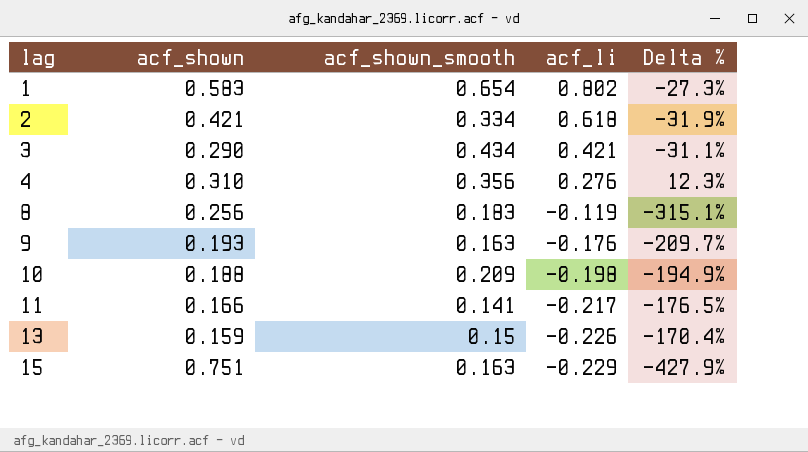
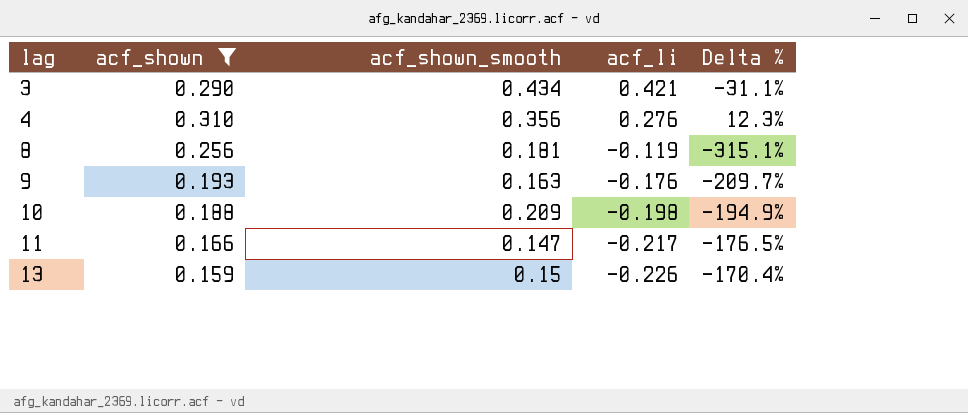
filter: none -> acf_shown <= 0.310
8 | acf_shown_smooth: 0.183 -> 0.181
11 | acf_shown_smooth: 0.141 -> 0.147

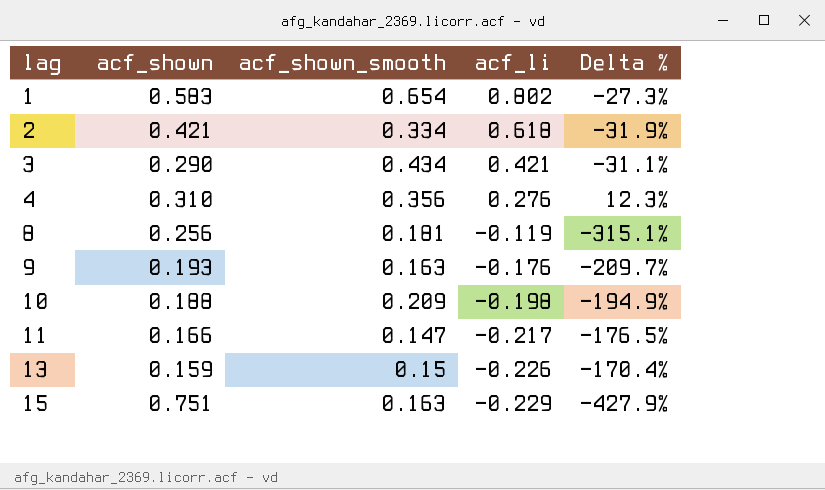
filter: acf_shown <= 0.310 -> none

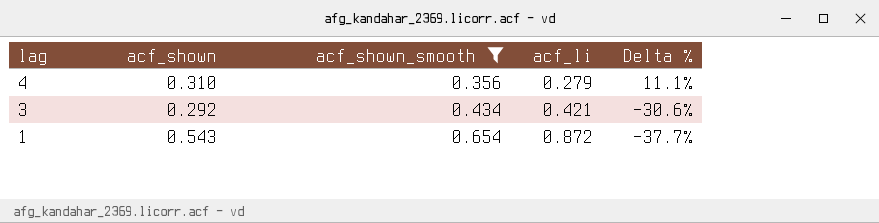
filter: none -> acf_shown_smooth >= 0.356
row order: lag ascending -> lag descending
4 | acf_li: 0.276 -> 0.279
4 | Delta %: 12.3% -> 11.1%
3 | acf_shown: 0.290 -> 0.292
3 | Delta %: -31.1% -> -30.6%
1 | acf_shown: 0.583 -> 0.543
1 | acf_li: 0.802 -> 0.872
1 | Delta %: -27.3% -> -37.7%

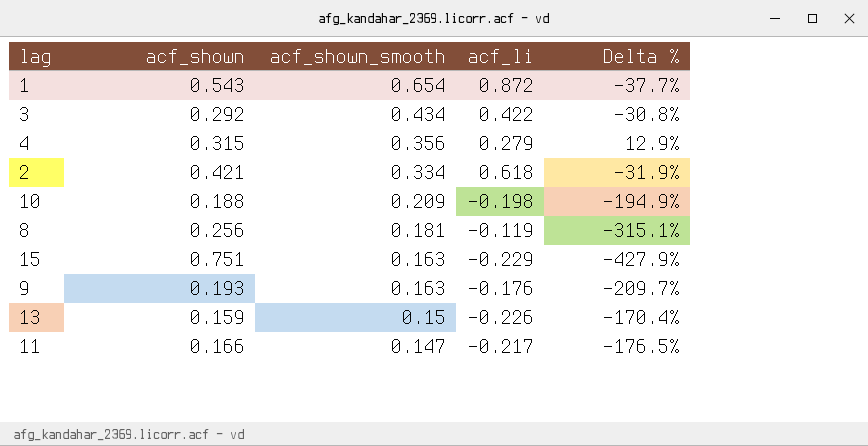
filter: acf_shown_smooth >= 0.356 -> none
row order: lag descending -> acf_shown_smooth descending
3 | acf_li: 0.421 -> 0.422
3 | Delta %: -30.6% -> -30.8%
4 | acf_shown: 0.310 -> 0.315
4 | Delta %: 11.1% -> 12.9%

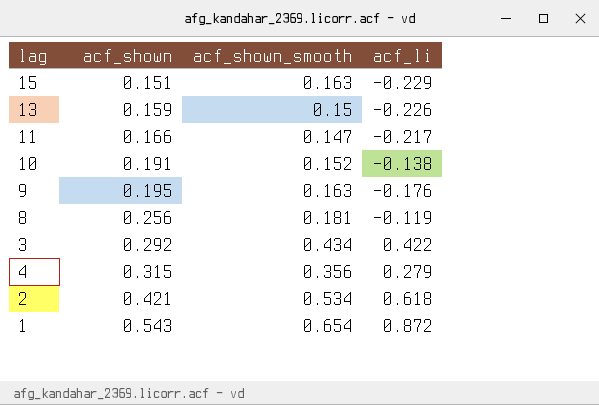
row order: acf_shown_smooth descending -> acf_shown ascending
column Delta % | formula: ([acf_shown] - [acf_li]) / [acf_li] -> none
15 | acf_shown: 0.751 -> 0.151
10 | acf_shown: 0.188 -> 0.191
10 | acf_shown_smooth: 0.209 -> 0.152
10 | acf_li: -0.198 -> -0.138
9 | acf_shown: 0.193 -> 0.195
2 | acf_shown_smooth: 0.334 -> 0.534

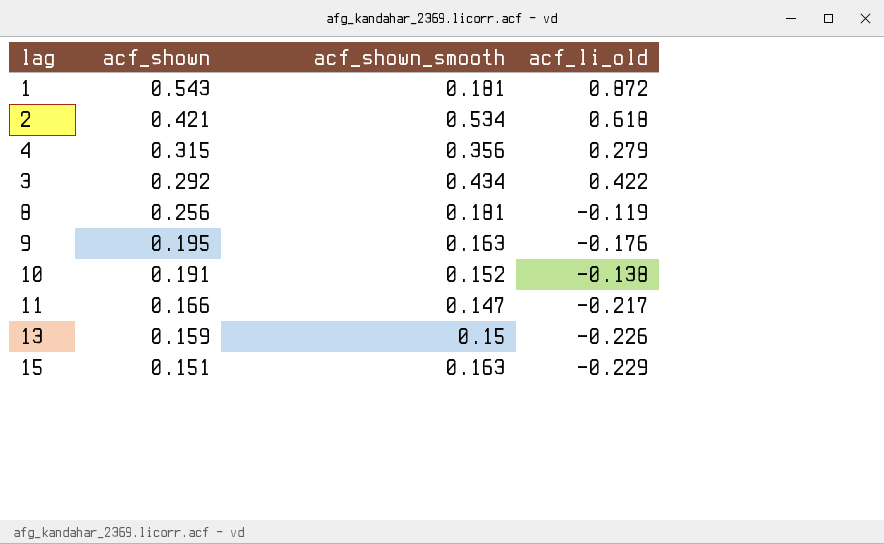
row order: acf_shown ascending -> acf_shown descending
column name: acf_li -> acf_li_old
1 | acf_shown_smooth: 0.654 -> 0.181

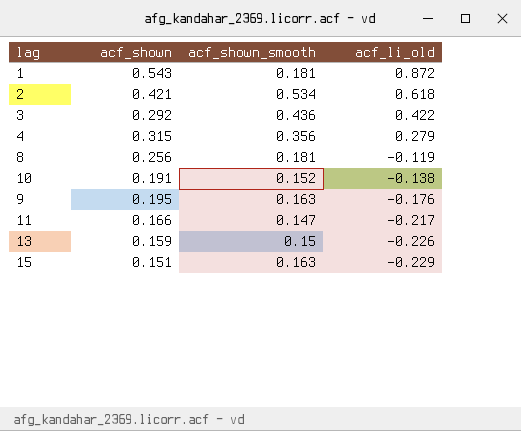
row order: acf_shown descending -> acf_li_old descending
3 | acf_shown_smooth: 0.434 -> 0.436

